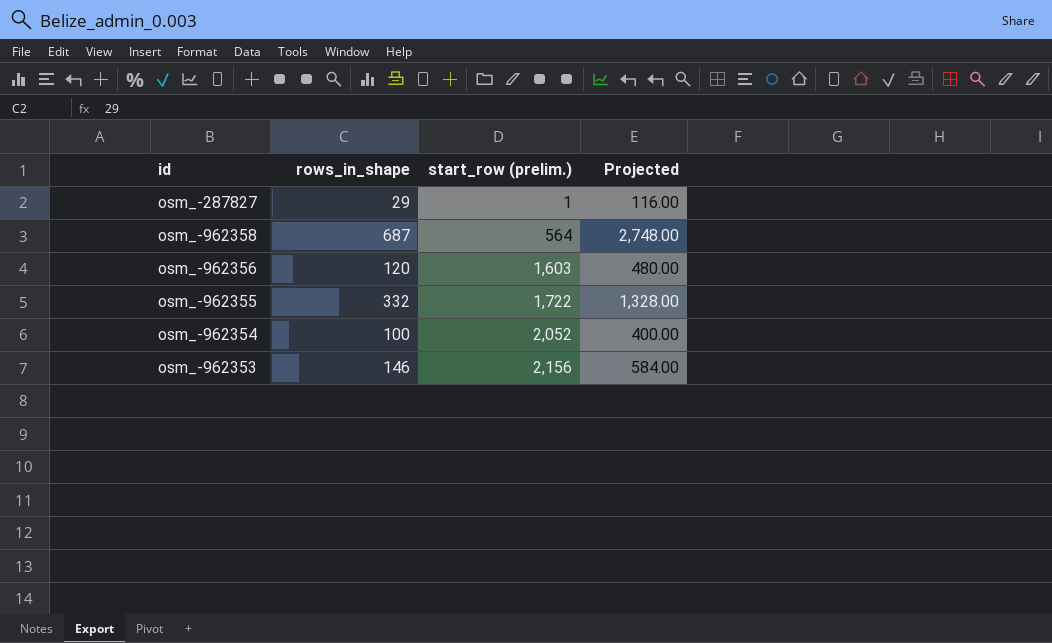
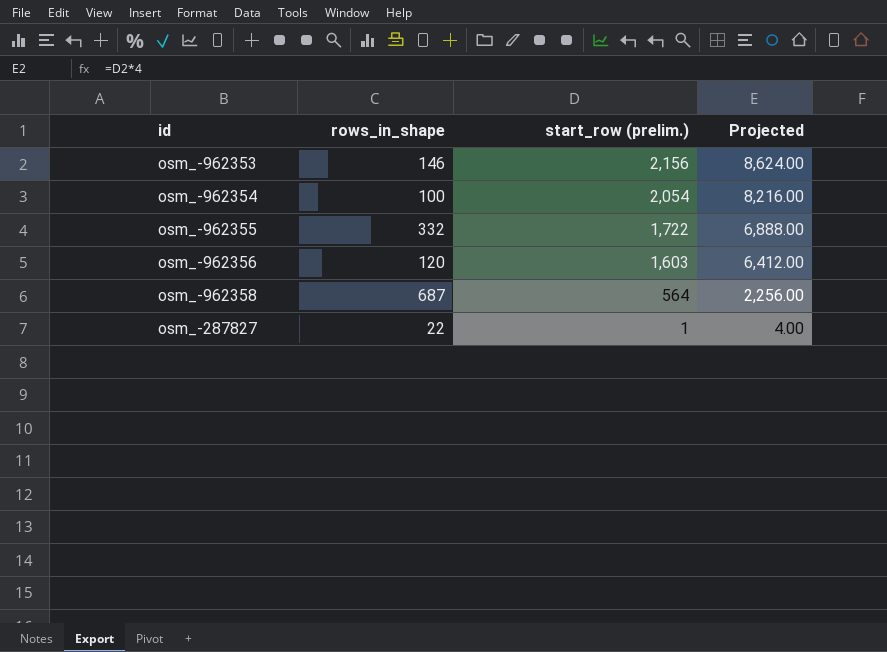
row order: start_row (prelim.) ascending -> start_row (prelim.) descending
column Projected | formula: [rows_in_shape] * 4 -> [start_row (prelim.)] * 4
osm_-962354 | start_row (prelim.): 2,052 -> 2,054
osm_-287827 | rows_in_shape: 29 -> 22

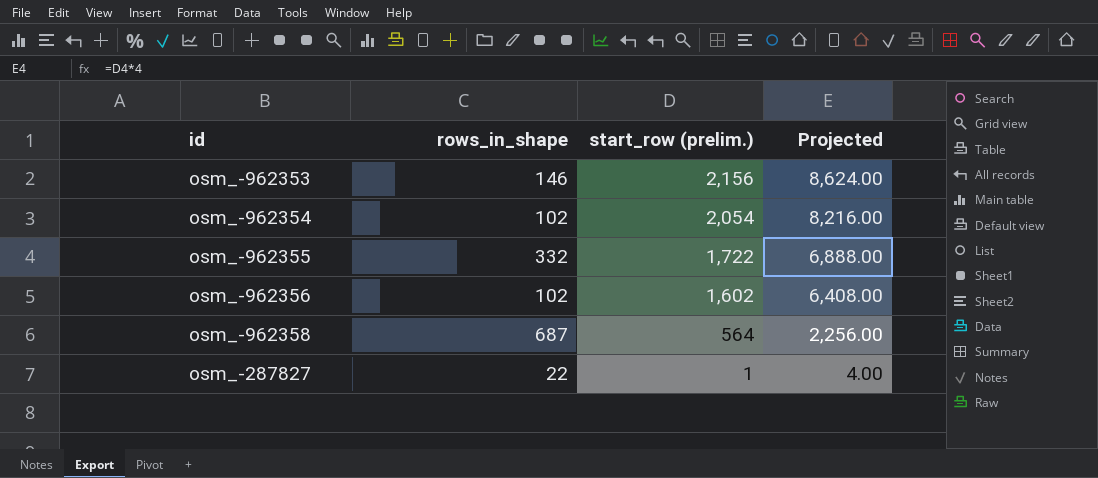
osm_-962354 | rows_in_shape: 100 -> 102
osm_-962356 | rows_in_shape: 120 -> 102
osm_-962356 | start_row (prelim.): 1,603 -> 1,602
osm_-962356 | Projected: 6,412.00 -> 6,408.00

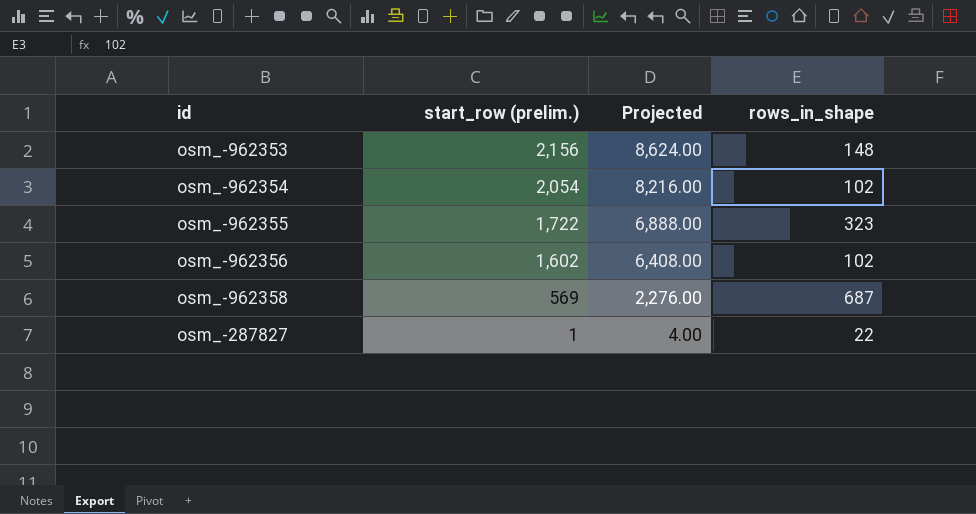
column rows_in_shape | position: 2 -> 4
osm_-962353 | rows_in_shape: 146 -> 148
osm_-962355 | rows_in_shape: 332 -> 323
osm_-962358 | start_row (prelim.): 564 -> 569
osm_-962358 | Projected: 2,256.00 -> 2,276.00

